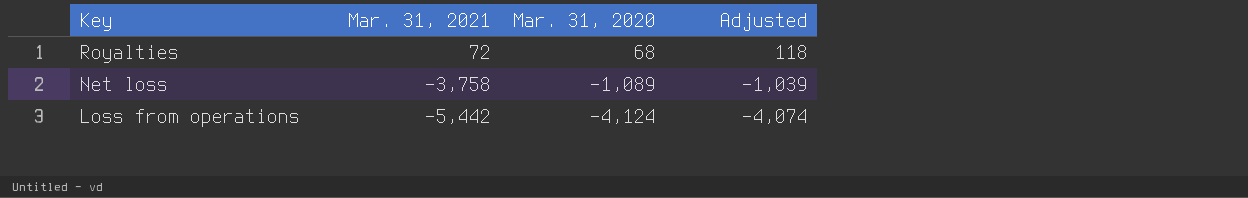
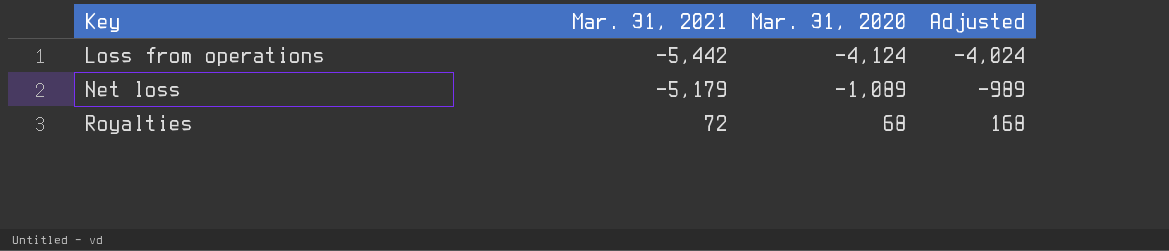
row order: Key descending -> Key ascending
column Adjusted | formula: [Mar. 31, 2020] + 50 -> [Mar. 31, 2020] + 100
Net loss | Mar. 31, 2021: -3,758 -> -5,179

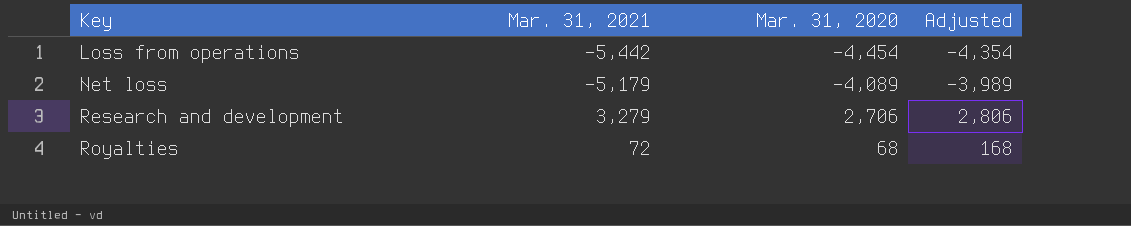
Loss from operations | Mar. 31, 2020: -4,124 -> -4,454
Loss from operations | Adjusted: -4,024 -> -4,354
Net loss | Mar. 31, 2020: -1,089 -> -4,089
Net loss | Adjusted: -989 -> -3,989
row Research and development: none -> 3,279 | 2,706 | 2,806

